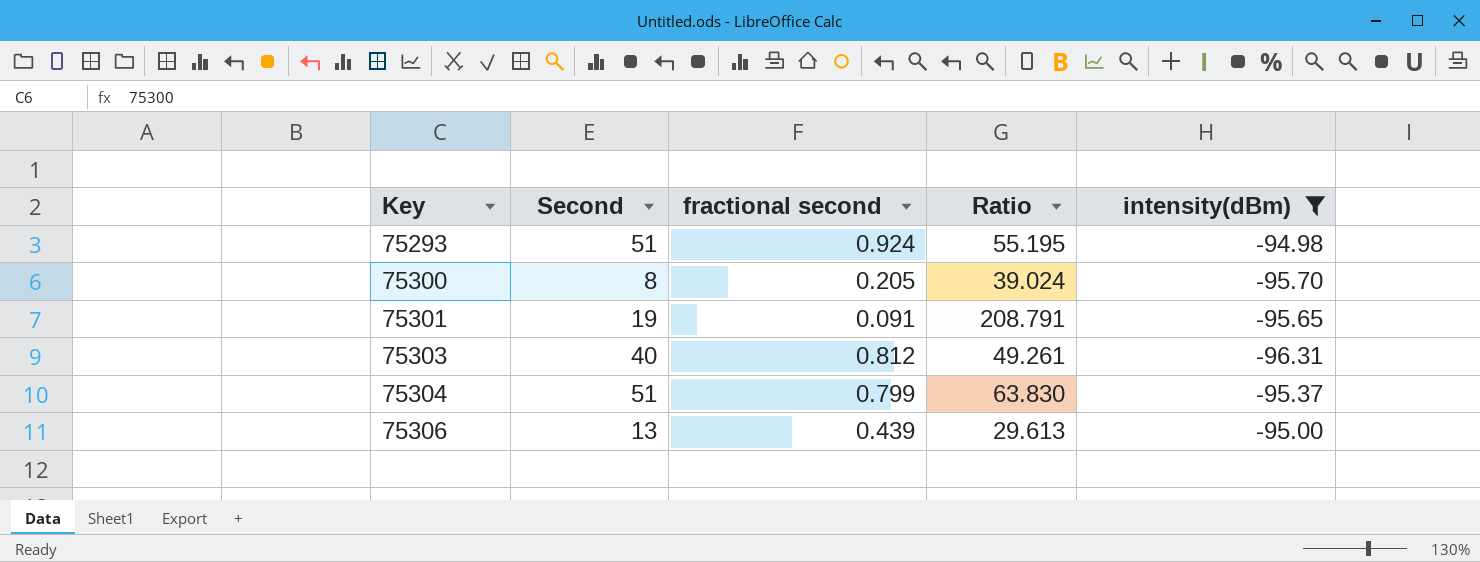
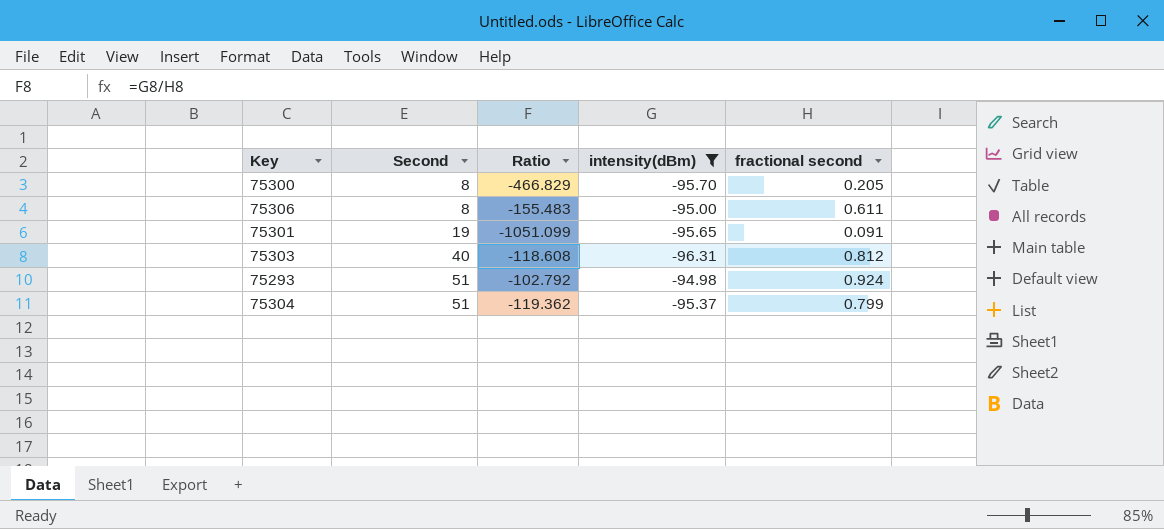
row order: Key ascending -> Second ascending
column Ratio | formula: [Second] / [fractional second] -> [intensity(dBm)] / [fractional second]
column fractional second | position: 3 -> 5
75306 | Second: 13 -> 8
75306 | fractional second: 0.439 -> 0.611

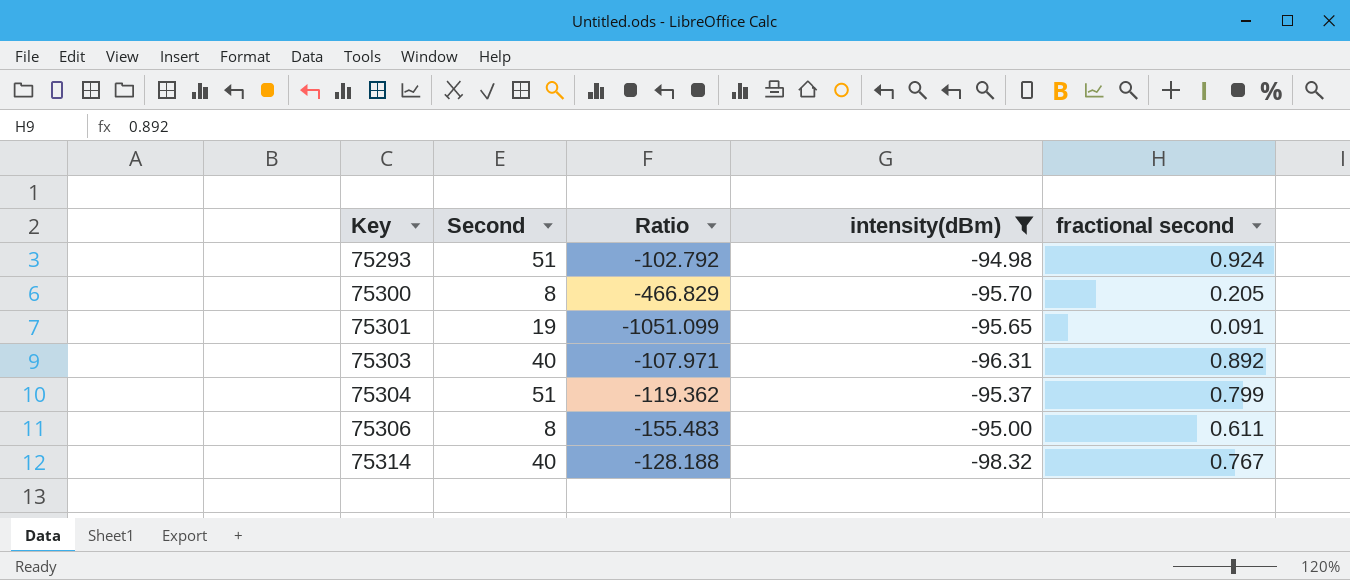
row order: Second ascending -> Key ascending
75303 | Ratio: -118.608 -> -107.971
75303 | fractional second: 0.812 -> 0.892
row 75314: none -> 40 | -128.188 | -98.32 | 0.767

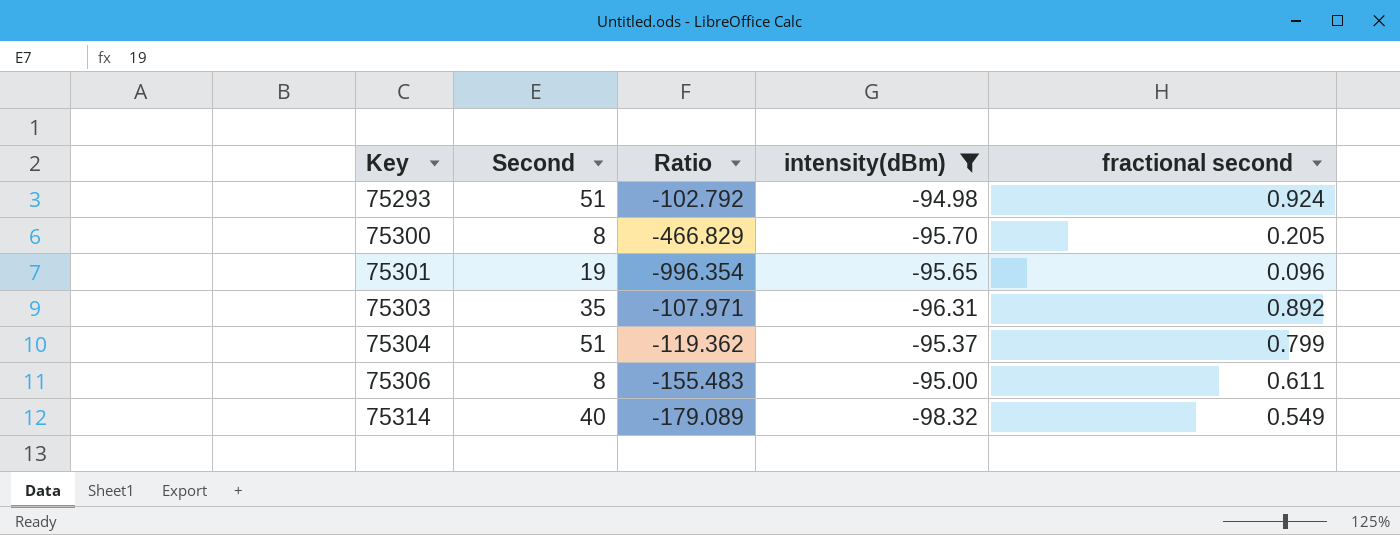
75301 | Ratio: -1051.099 -> -996.354
75301 | fractional second: 0.091 -> 0.096
75303 | Second: 40 -> 35
75314 | Ratio: -128.188 -> -179.089
75314 | fractional second: 0.767 -> 0.549

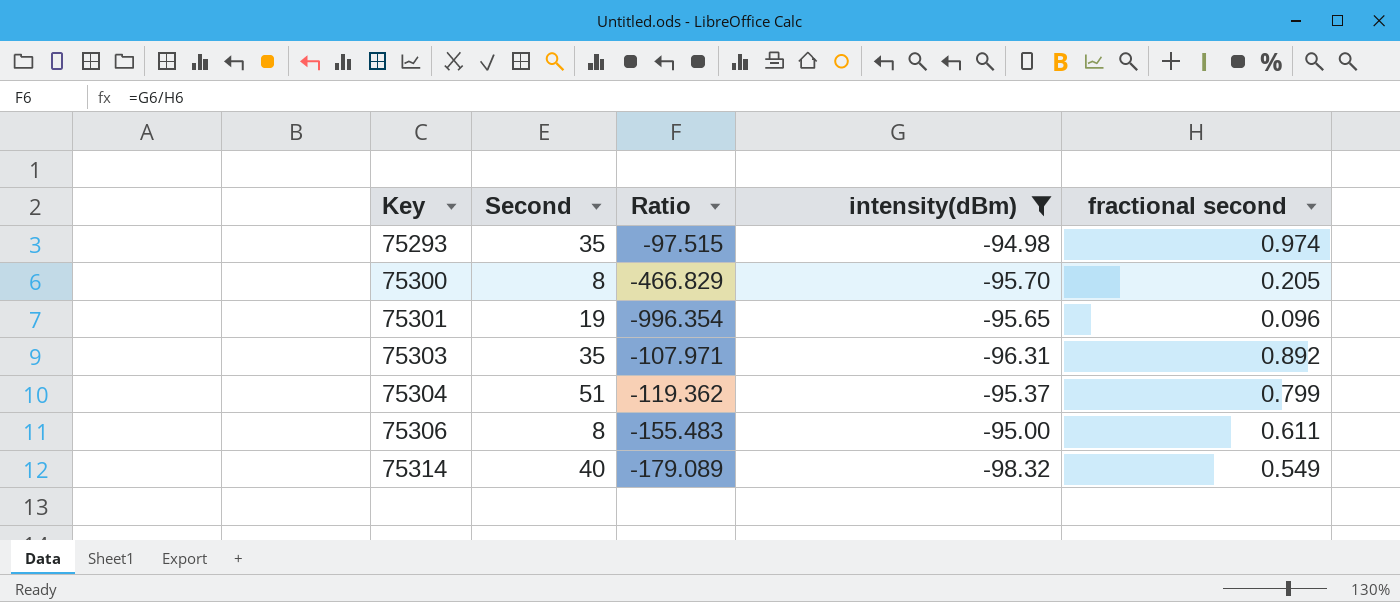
75293 | Second: 51 -> 35
75293 | Ratio: -102.792 -> -97.515
75293 | fractional second: 0.924 -> 0.974

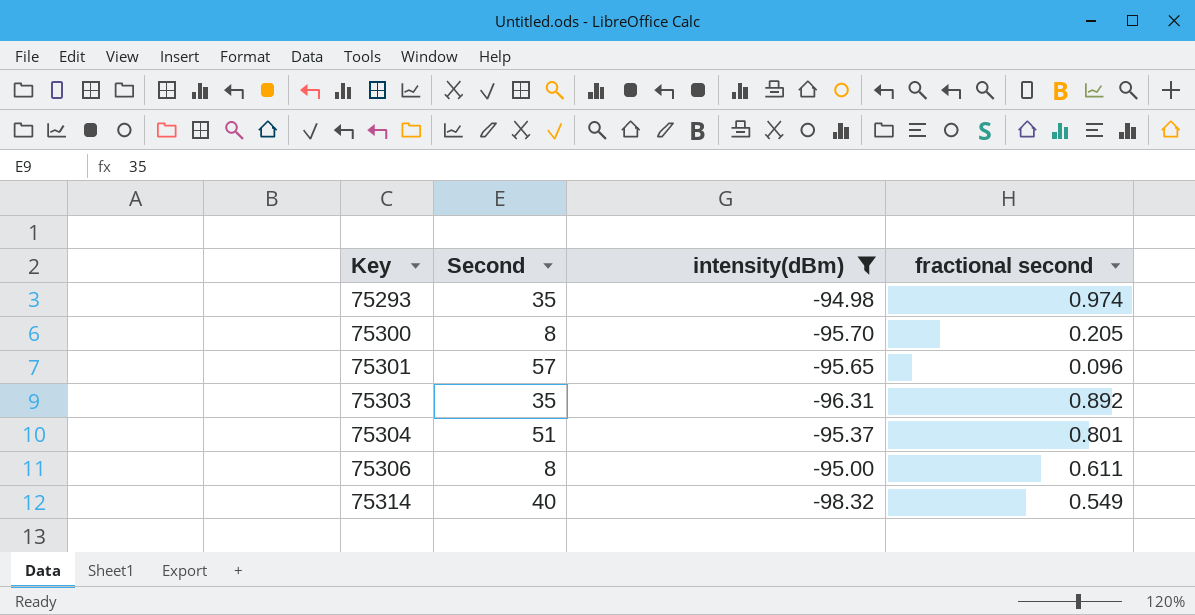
column Ratio | formula: [intensity(dBm)] / [fractional second] -> none
75301 | Second: 19 -> 57
75304 | fractional second: 0.799 -> 0.801

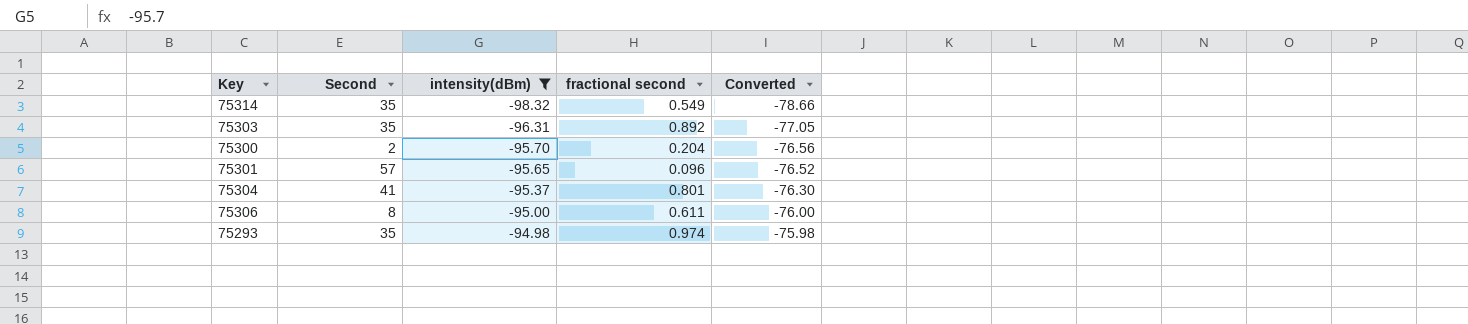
row order: Key ascending -> intensity(dBm) ascending
column Converted | formula: none -> [intensity(dBm)] * 0.8
75314 | Second: 40 -> 35
75300 | Second: 8 -> 2
75300 | fractional second: 0.205 -> 0.204
75304 | Second: 51 -> 41

